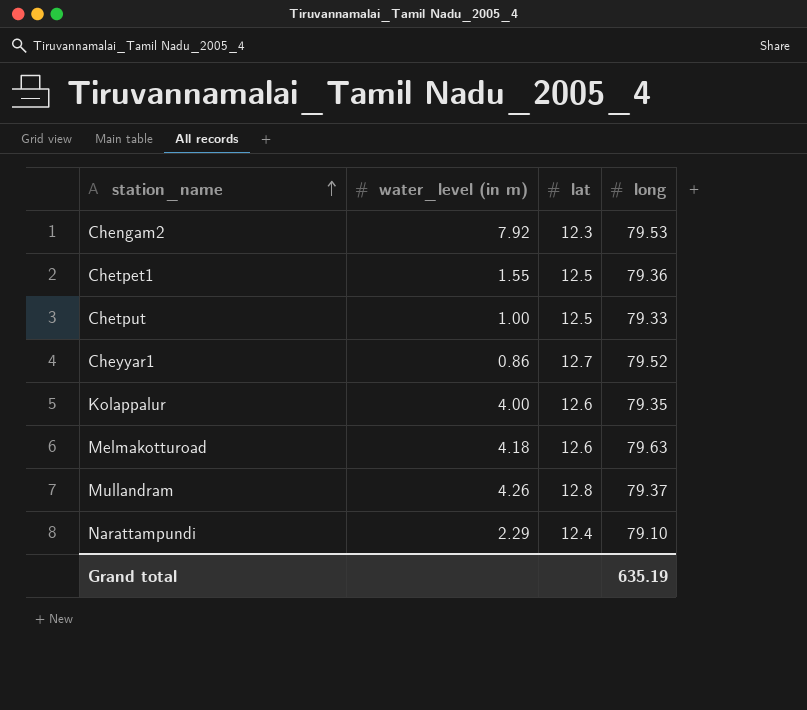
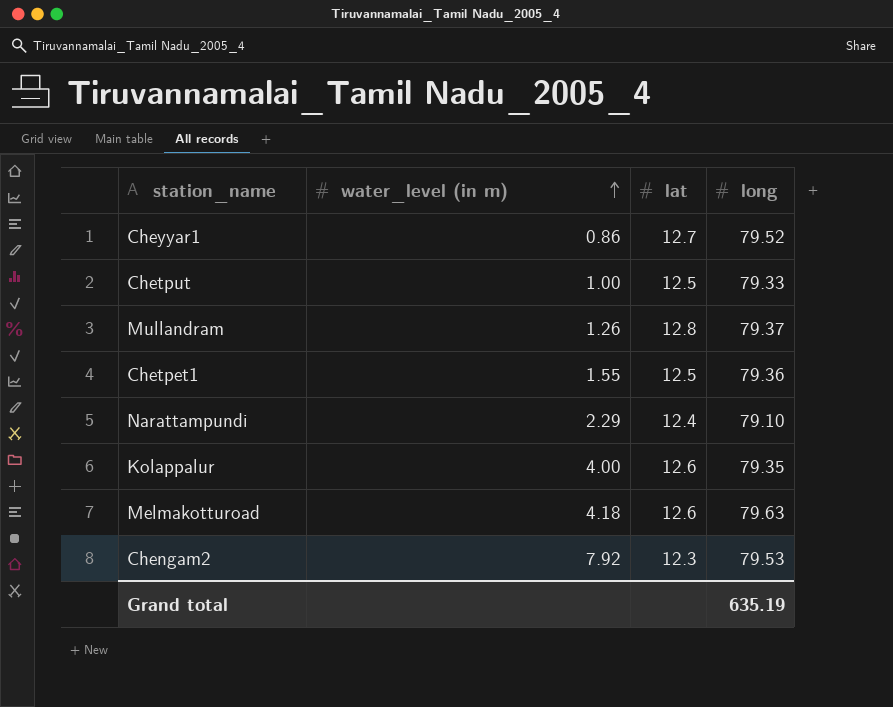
row order: station_name ascending -> water_level (in m) ascending
Mullandram | water_level (in m): 4.26 -> 1.26

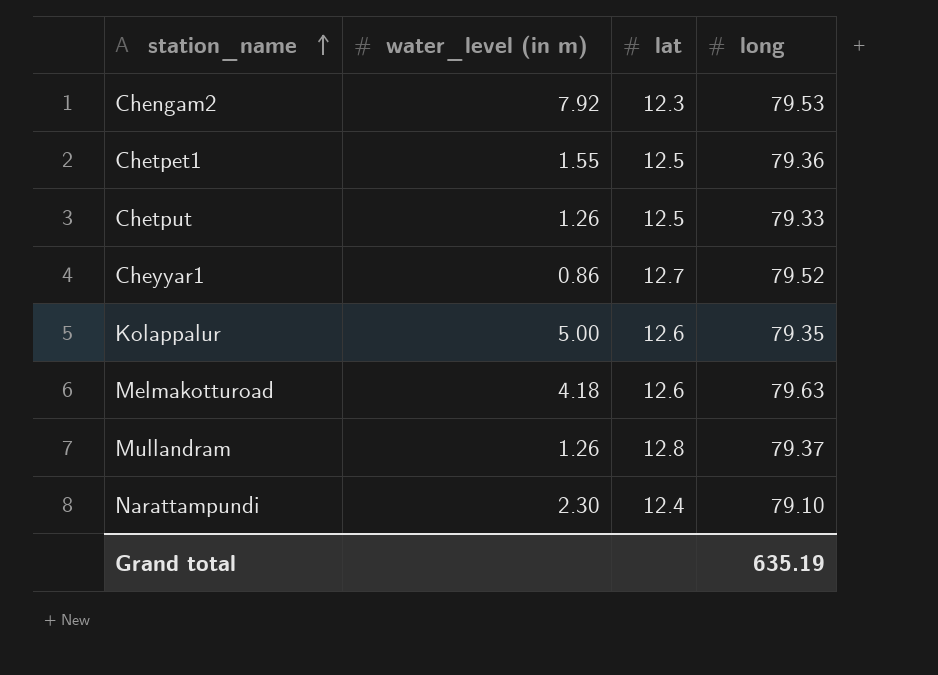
row order: water_level (in m) ascending -> station_name ascending
Chetput | water_level (in m): 1.00 -> 1.26
Kolappalur | water_level (in m): 4.00 -> 5.00
Narattampundi | water_level (in m): 2.29 -> 2.30

